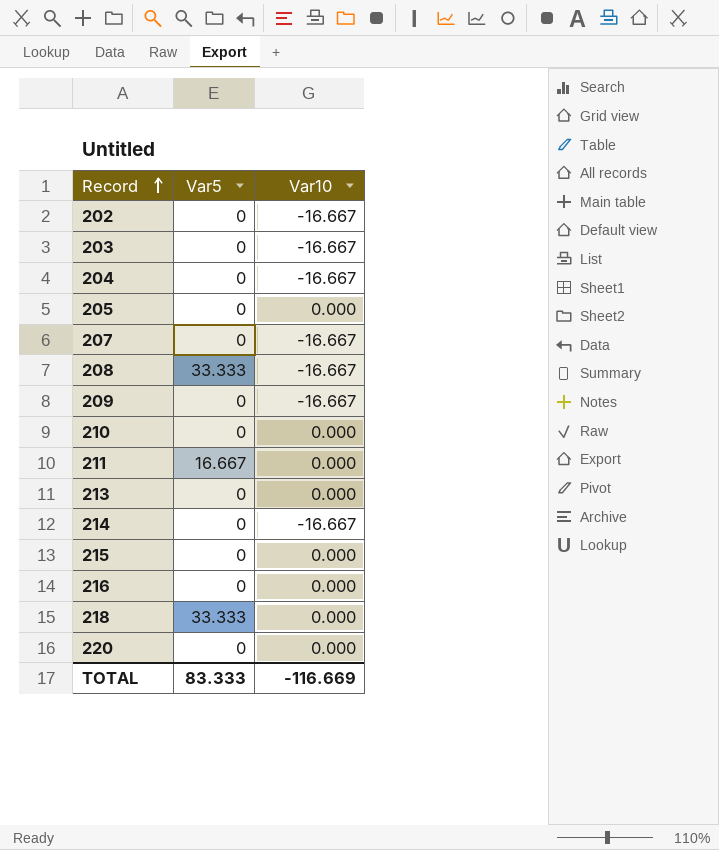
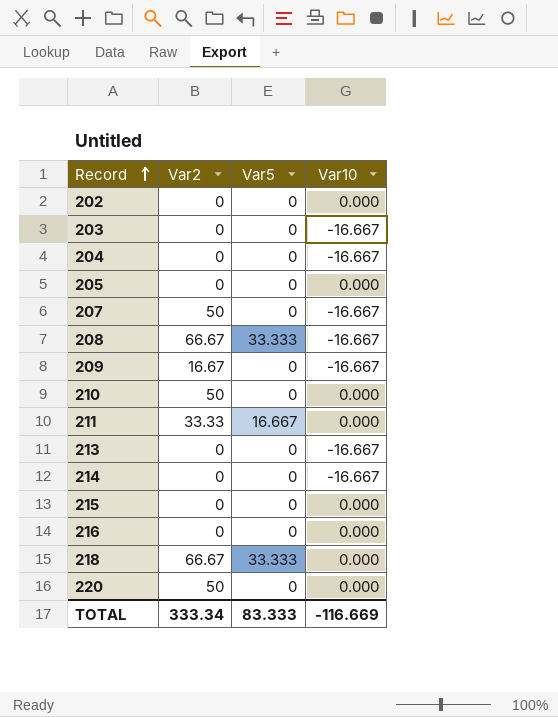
column Var2 | position: none -> 2
202 | Var10: -16.667 -> 0.000
213 | Var10: 0.000 -> -16.667

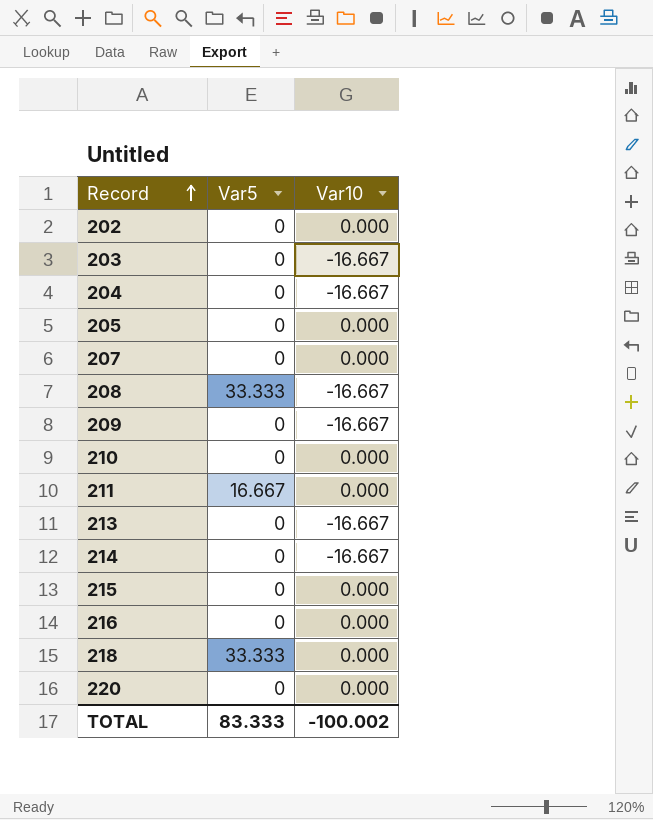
column Var2 | position: 2 -> none
207 | Var10: -16.667 -> 0.000
TOTAL | Var10: -116.669 -> -100.002

